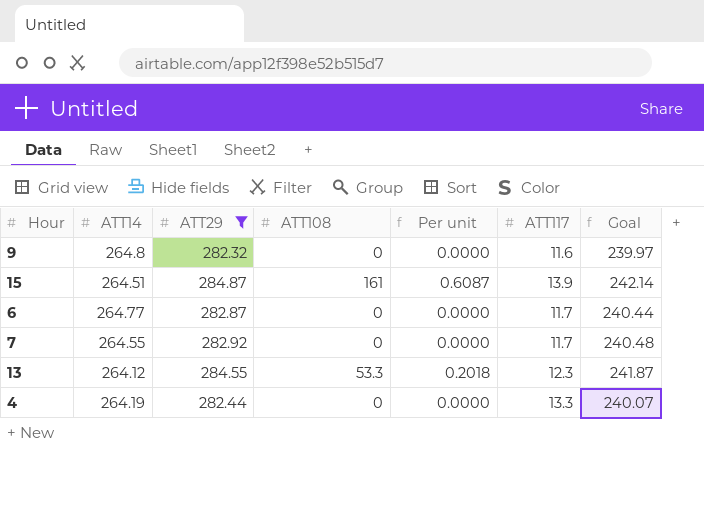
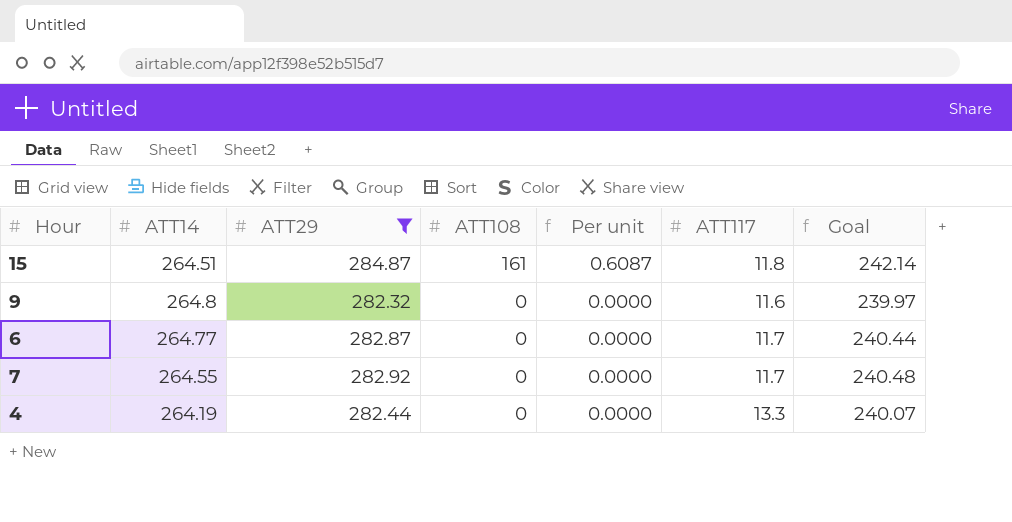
row order: none -> ATT108 descending
row 13: 264.12 | 284.55 | 53.3 | 0.2018 | 12.3 | 241.87 -> none
15 | ATT117: 13.9 -> 11.8

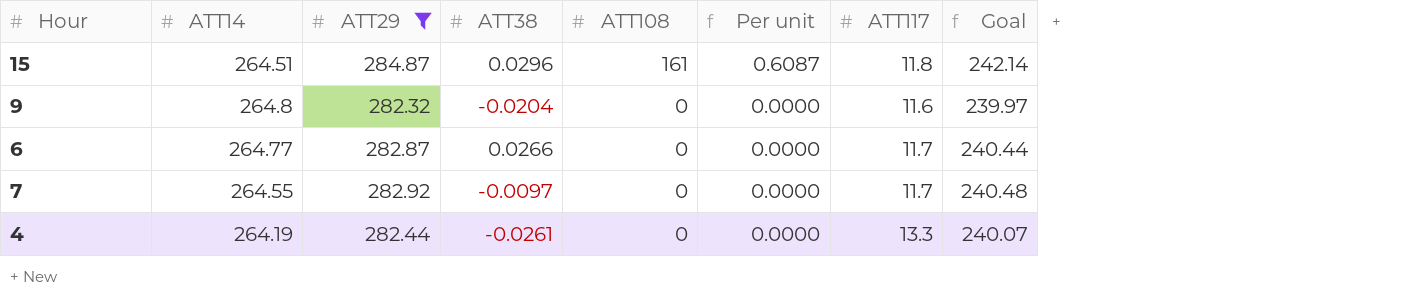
column ATT38 | position: none -> 4

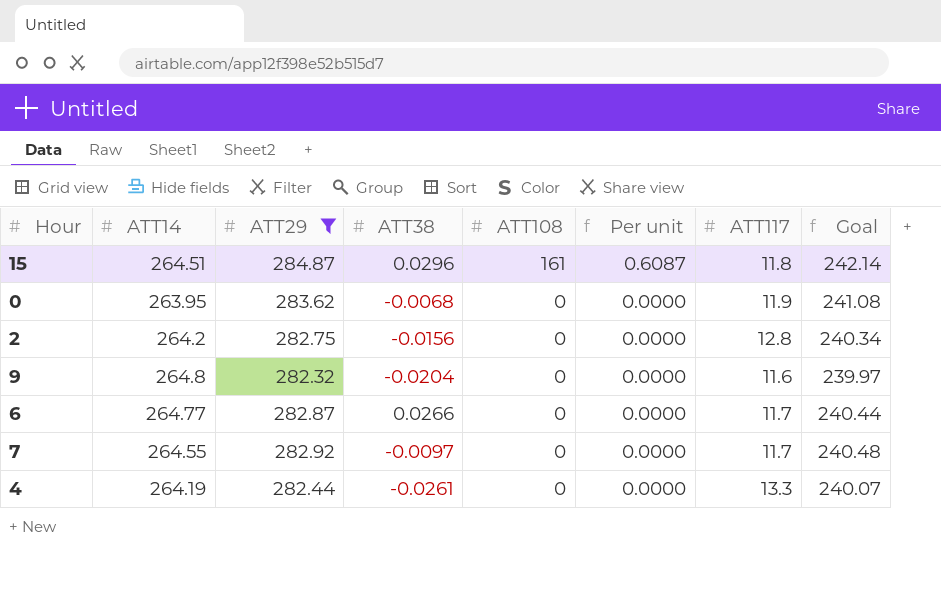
row 0: none -> 263.95 | 283.62 | -0.0068 | 0 | 0.0000 | 11.9 | 241.08
row 2: none -> 264.2 | 282.75 | -0.0156 | 0 | 0.0000 | 12.8 | 240.34

